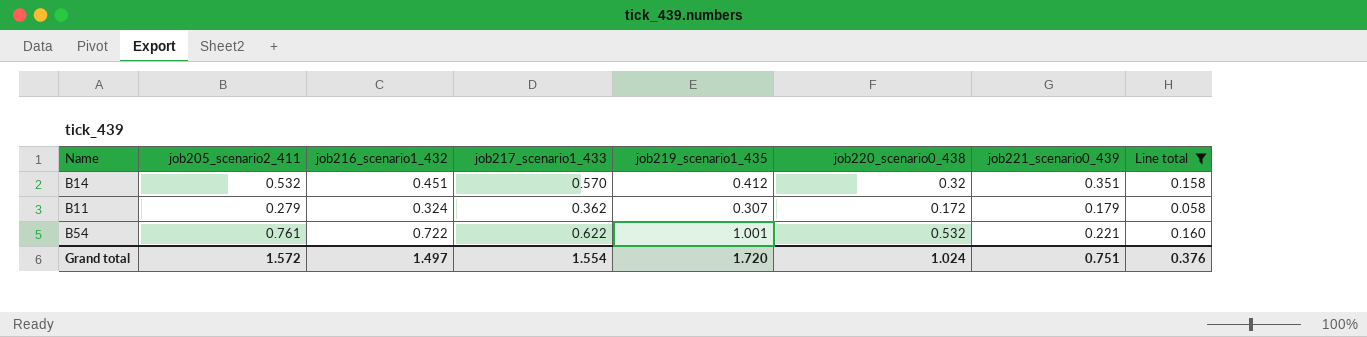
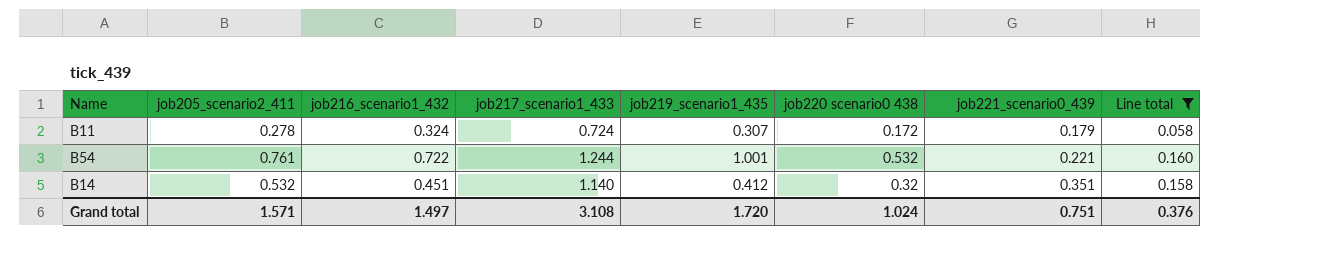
row order: none -> job221_scenario0_439 ascending
column name: job220_scenario0_438 -> job220 scenario0 438
B11 | job205_scenario2_411: 0.279 -> 0.278
B11 | job217_scenario1_433: 0.362 -> 0.724
B54 | job217_scenario1_433: 0.622 -> 1.244
B14 | job217_scenario1_433: 0.570 -> 1.140
Grand total | job205_scenario2_411: 1.572 -> 1.571
Grand total | job217_scenario1_433: 1.554 -> 3.108

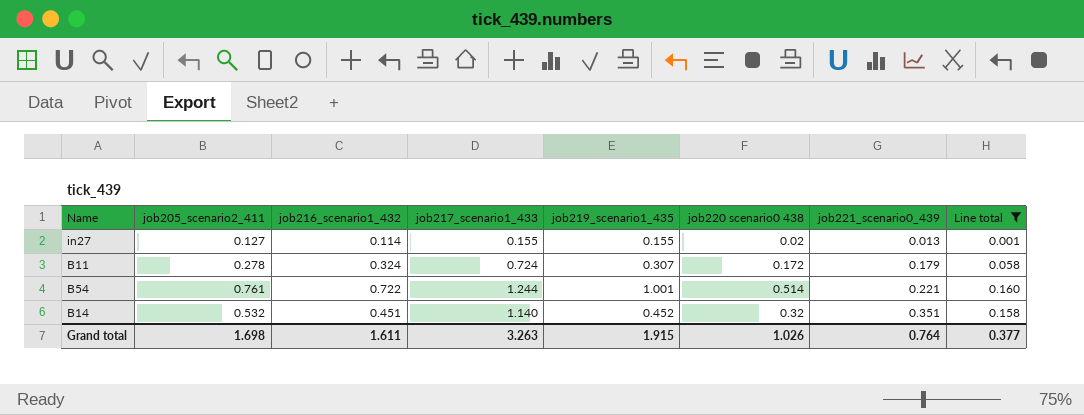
row in27: none -> 0.127 | 0.114 | 0.155 | 0.155 | 0.02 | 0.013 | 0.001
B54 | job220 scenario0 438: 0.532 -> 0.514
B14 | job219_scenario1_435: 0.412 -> 0.452
Grand total | job205_scenario2_411: 1.571 -> 1.698
Grand total | job216_scenario1_432: 1.497 -> 1.611
Grand total | job217_scenario1_433: 3.108 -> 3.263
Grand total | job219_scenario1_435: 1.720 -> 1.915
Grand total | job220 scenario0 438: 1.024 -> 1.026
Grand total | job221_scenario0_439: 0.751 -> 0.764
Grand total | Line total: 0.376 -> 0.377

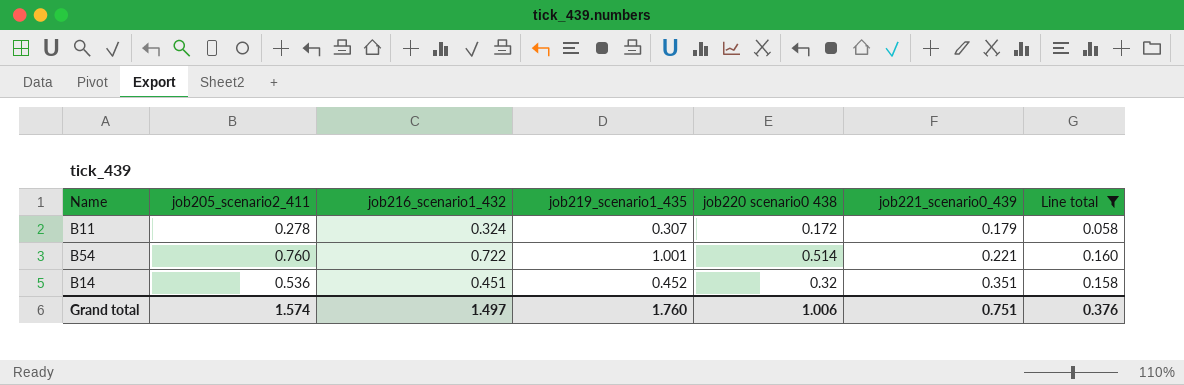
column job217_scenario1_433 | position: 4 -> none
row in27: 0.127 | 0.114 | 0.155 | 0.155 | 0.02 | 0.013 | 0.001 -> none
B54 | job205_scenario2_411: 0.761 -> 0.760
B14 | job205_scenario2_411: 0.532 -> 0.536
Grand total | job205_scenario2_411: 1.698 -> 1.574
Grand total | job216_scenario1_432: 1.611 -> 1.497
Grand total | job219_scenario1_435: 1.915 -> 1.760
Grand total | job220 scenario0 438: 1.026 -> 1.006
Grand total | job221_scenario0_439: 0.764 -> 0.751
Grand total | Line total: 0.377 -> 0.376

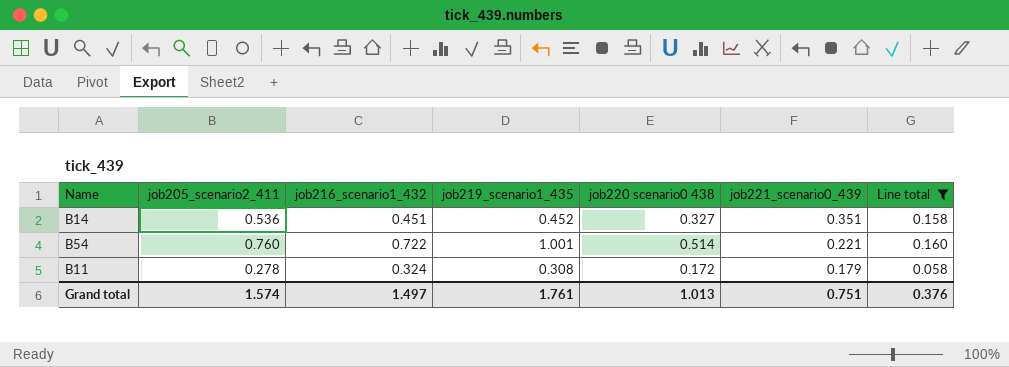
row order: job221_scenario0_439 ascending -> job221_scenario0_439 descending
B14 | job220 scenario0 438: 0.32 -> 0.327
B11 | job219_scenario1_435: 0.307 -> 0.308
Grand total | job219_scenario1_435: 1.760 -> 1.761
Grand total | job220 scenario0 438: 1.006 -> 1.013

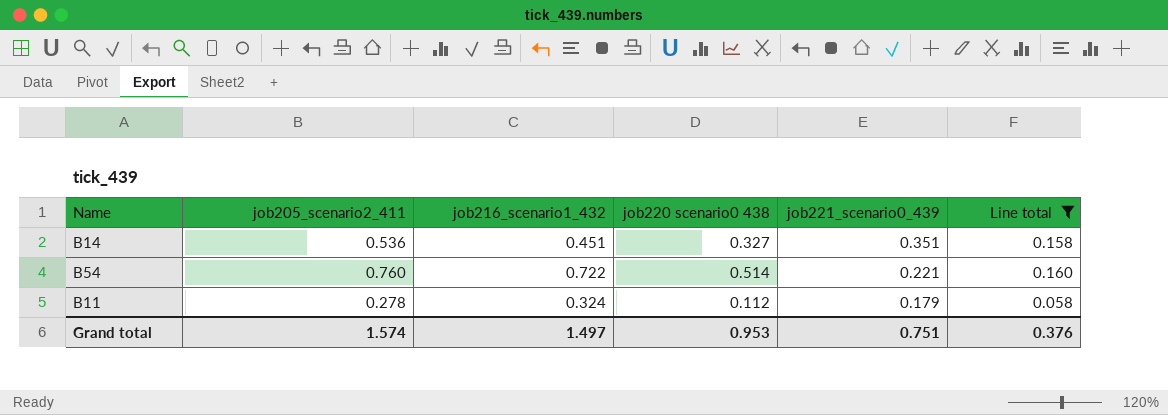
column job219_scenario1_435 | position: 4 -> none
B11 | job220 scenario0 438: 0.172 -> 0.112
Grand total | job220 scenario0 438: 1.013 -> 0.953

